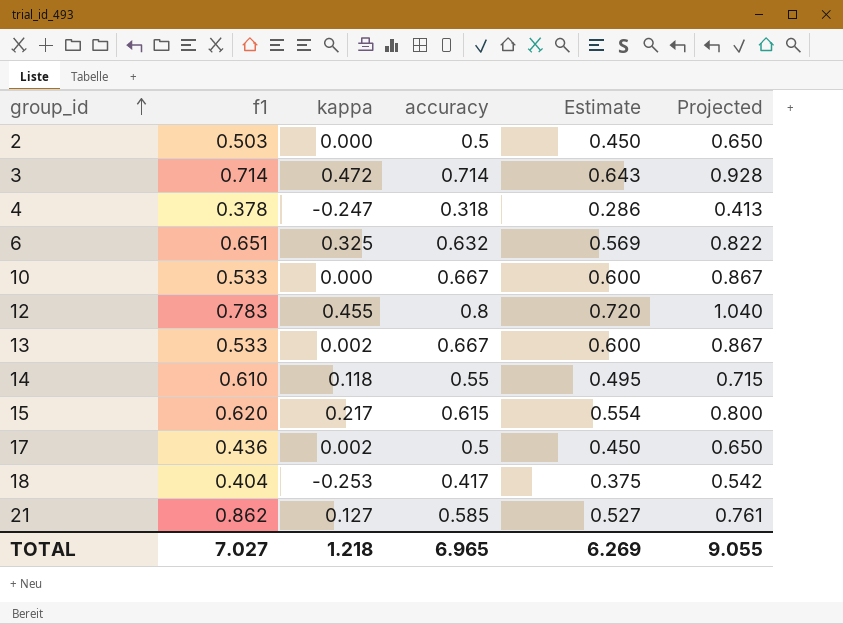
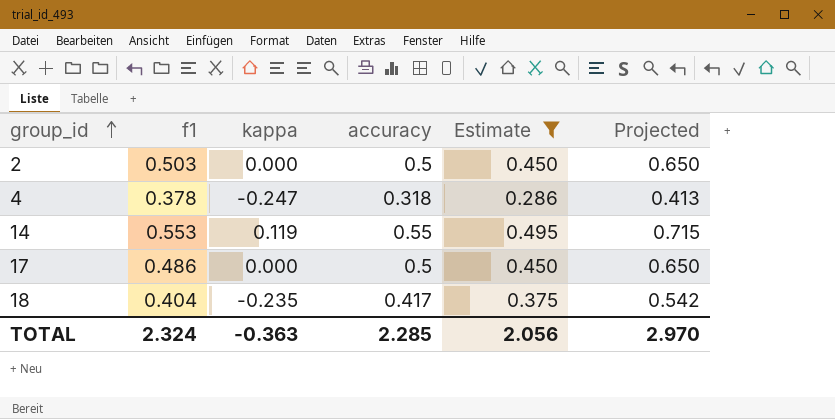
filter: none -> Estimate <= 0.495
14 | f1: 0.610 -> 0.553
14 | kappa: 0.118 -> 0.119
17 | f1: 0.436 -> 0.486
17 | kappa: 0.002 -> 0.000
18 | kappa: -0.253 -> -0.235
TOTAL | f1: 7.027 -> 2.324
TOTAL | kappa: 1.218 -> -0.363
TOTAL | accuracy: 6.965 -> 2.285
TOTAL | Estimate: 6.269 -> 2.056
TOTAL | Projected: 9.055 -> 2.970

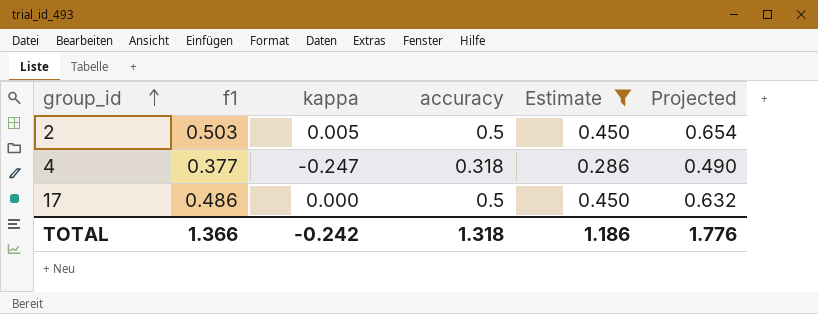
column Projected | formula: [accuracy] * 1.3 -> [f1] * 1.3
row 14: 0.553 | 0.119 | 0.55 | 0.495 | 0.715 -> none
row 18: 0.404 | -0.235 | 0.417 | 0.375 | 0.542 -> none
2 | kappa: 0.000 -> 0.005
4 | f1: 0.378 -> 0.377
TOTAL | f1: 2.324 -> 1.366
TOTAL | kappa: -0.363 -> -0.242
TOTAL | accuracy: 2.285 -> 1.318
TOTAL | Estimate: 2.056 -> 1.186
TOTAL | Projected: 2.970 -> 1.776

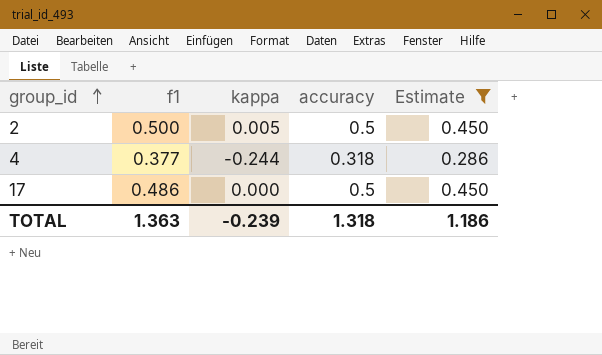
column Projected | formula: [f1] * 1.3 -> none
2 | f1: 0.503 -> 0.500
4 | kappa: -0.247 -> -0.244
TOTAL | f1: 1.366 -> 1.363
TOTAL | kappa: -0.242 -> -0.239

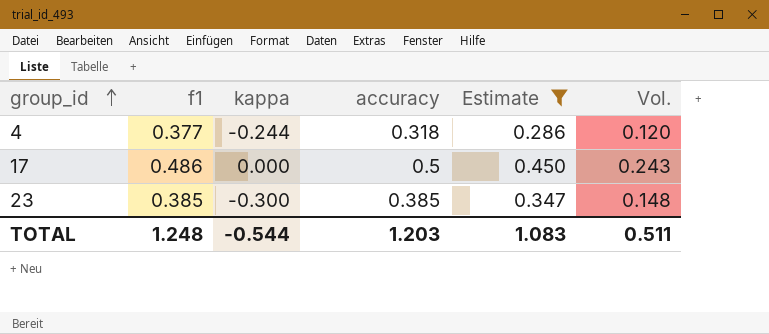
column Vol. | formula: none -> [f1] * [accuracy]
row 2: 0.500 | 0.005 | 0.5 | 0.450 -> none
row 23: none -> 0.385 | -0.300 | 0.385 | 0.347 | 0.148
TOTAL | f1: 1.363 -> 1.248
TOTAL | kappa: -0.239 -> -0.544
TOTAL | accuracy: 1.318 -> 1.203
TOTAL | Estimate: 1.186 -> 1.083

